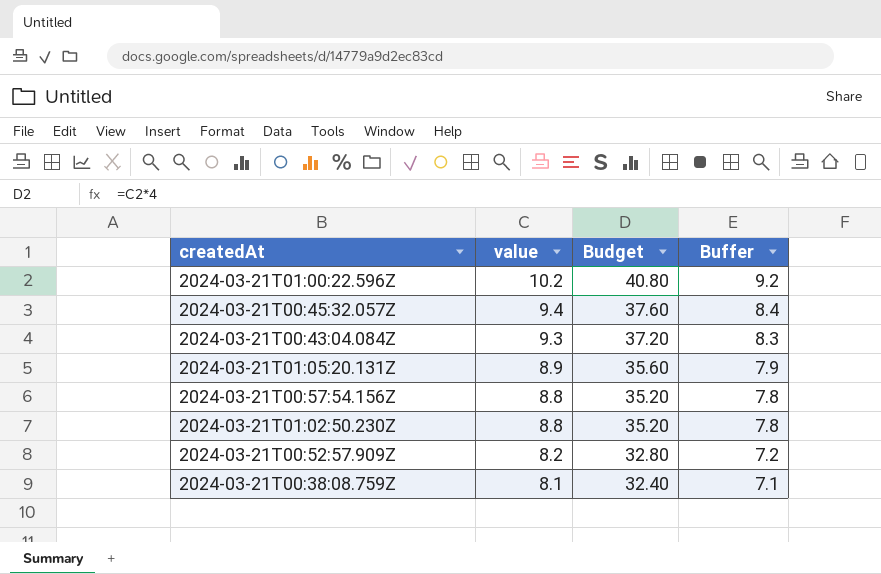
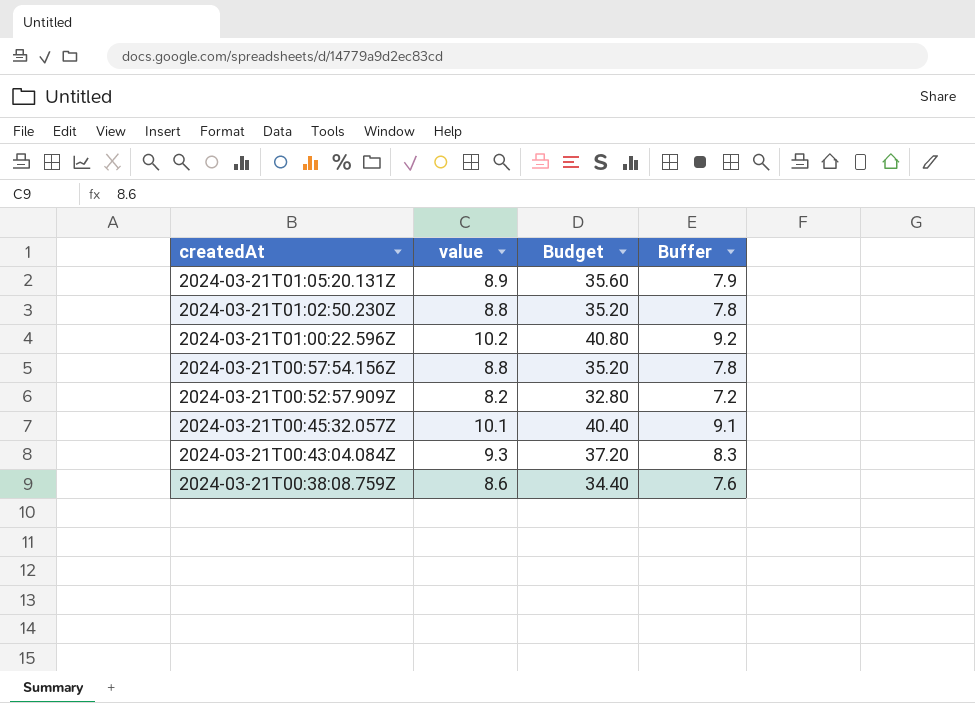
row order: value descending -> createdAt descending
2024-03-21T00:45:32.057Z | value: 9.4 -> 10.1
2024-03-21T00:45:32.057Z | Budget: 37.60 -> 40.40
2024-03-21T00:45:32.057Z | Buffer: 8.4 -> 9.1
2024-03-21T00:38:08.759Z | value: 8.1 -> 8.6
2024-03-21T00:38:08.759Z | Budget: 32.40 -> 34.40
2024-03-21T00:38:08.759Z | Buffer: 7.1 -> 7.6

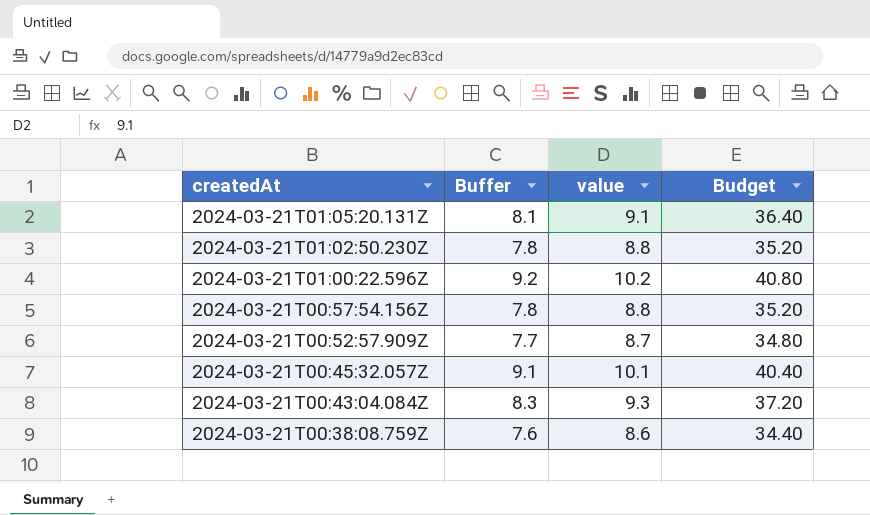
column Buffer | position: 4 -> 2
2024-03-21T01:05:20.131Z | Buffer: 7.9 -> 8.1
2024-03-21T01:05:20.131Z | value: 8.9 -> 9.1
2024-03-21T01:05:20.131Z | Budget: 35.60 -> 36.40
2024-03-21T00:52:57.909Z | Buffer: 7.2 -> 7.7
2024-03-21T00:52:57.909Z | value: 8.2 -> 8.7
2024-03-21T00:52:57.909Z | Budget: 32.80 -> 34.80

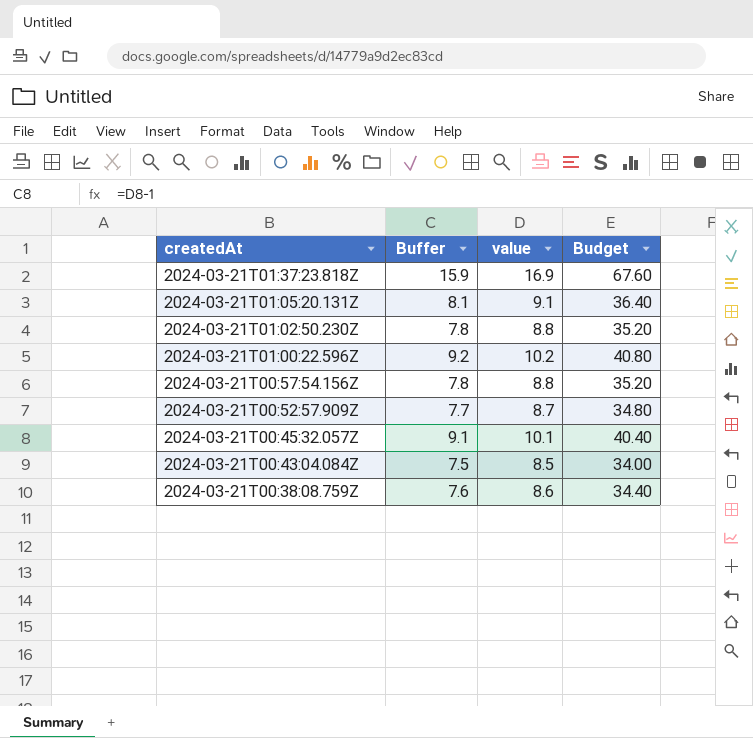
row 2024-03-21T01:37:23.818Z: none -> 15.9 | 16.9 | 67.60
2024-03-21T00:43:04.084Z | Buffer: 8.3 -> 7.5
2024-03-21T00:43:04.084Z | value: 9.3 -> 8.5
2024-03-21T00:43:04.084Z | Budget: 37.20 -> 34.00

